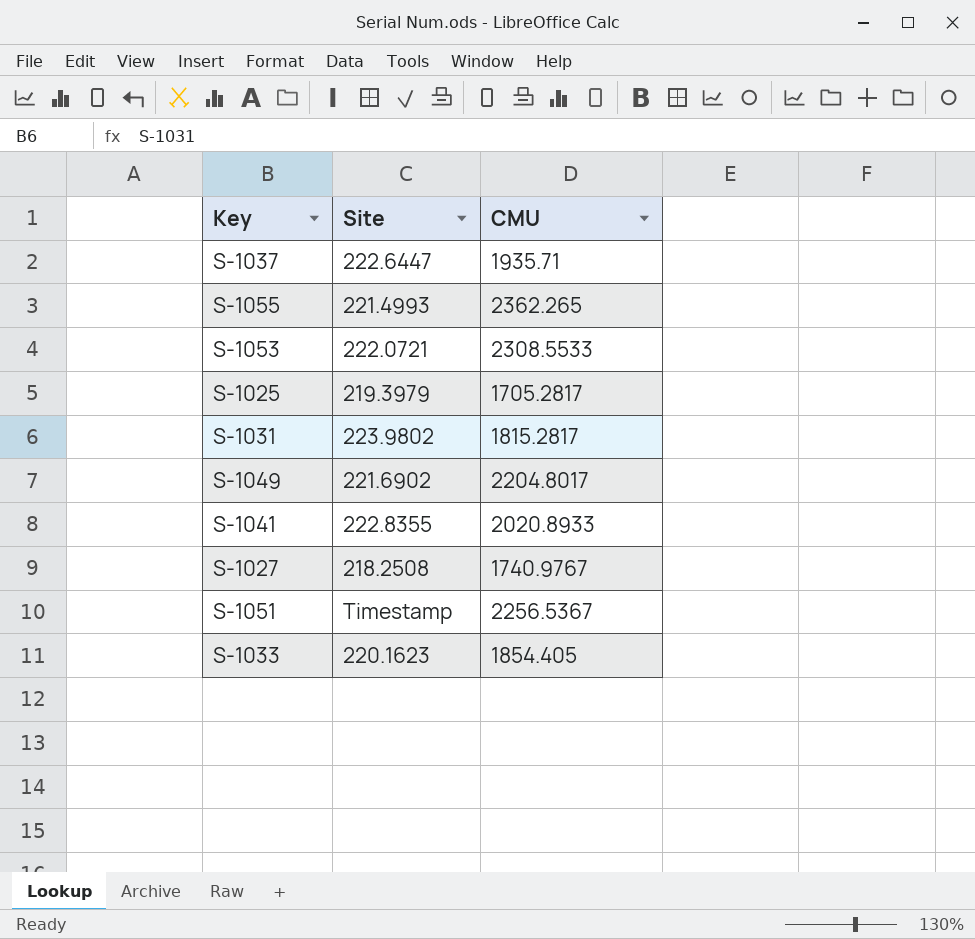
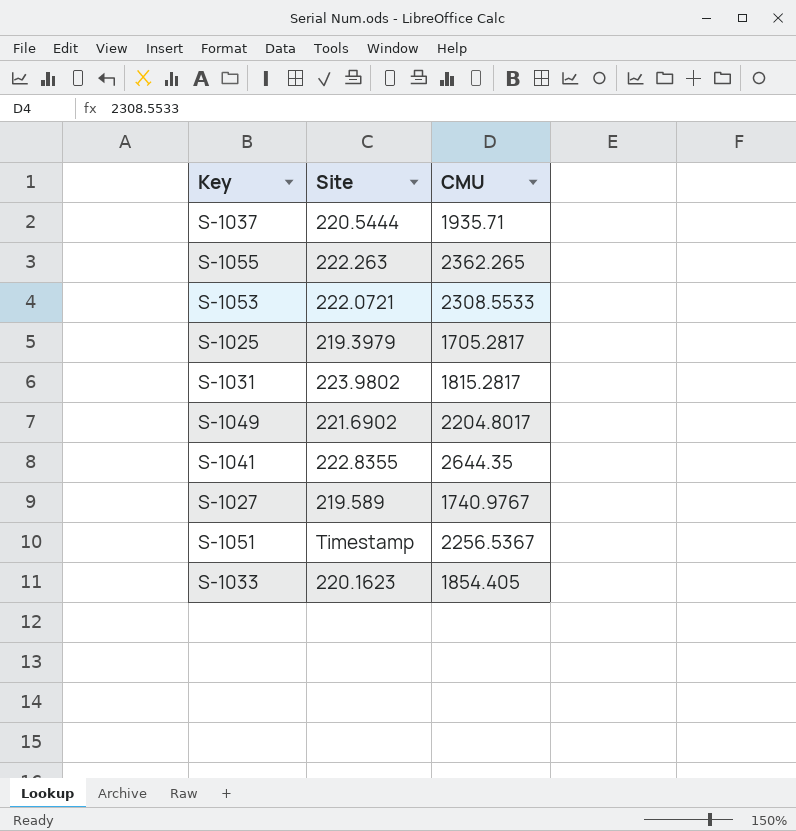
S-1037 | Site: 222.6447 -> 220.5444
S-1055 | Site: 221.4993 -> 222.263
S-1041 | CMU: 2020.8933 -> 2644.35
S-1027 | Site: 218.2508 -> 219.589

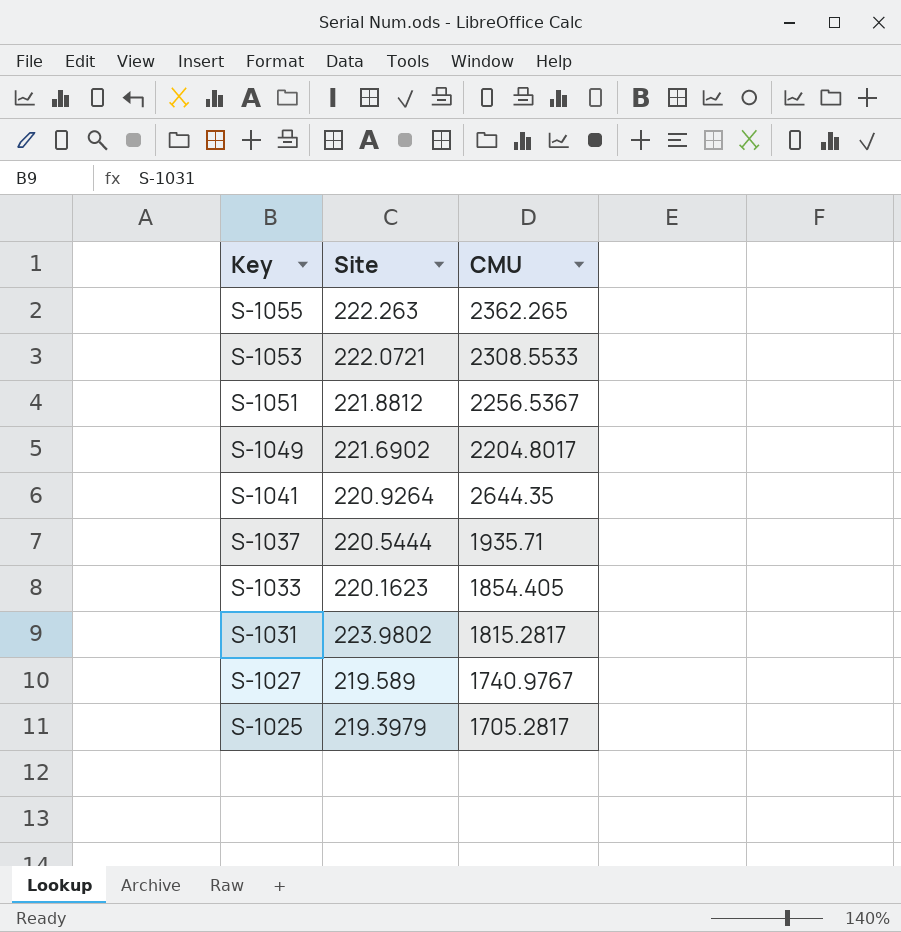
row order: none -> Key descending
S-1051 | Site: Timestamp -> 221.8812
S-1041 | Site: 222.8355 -> 220.9264

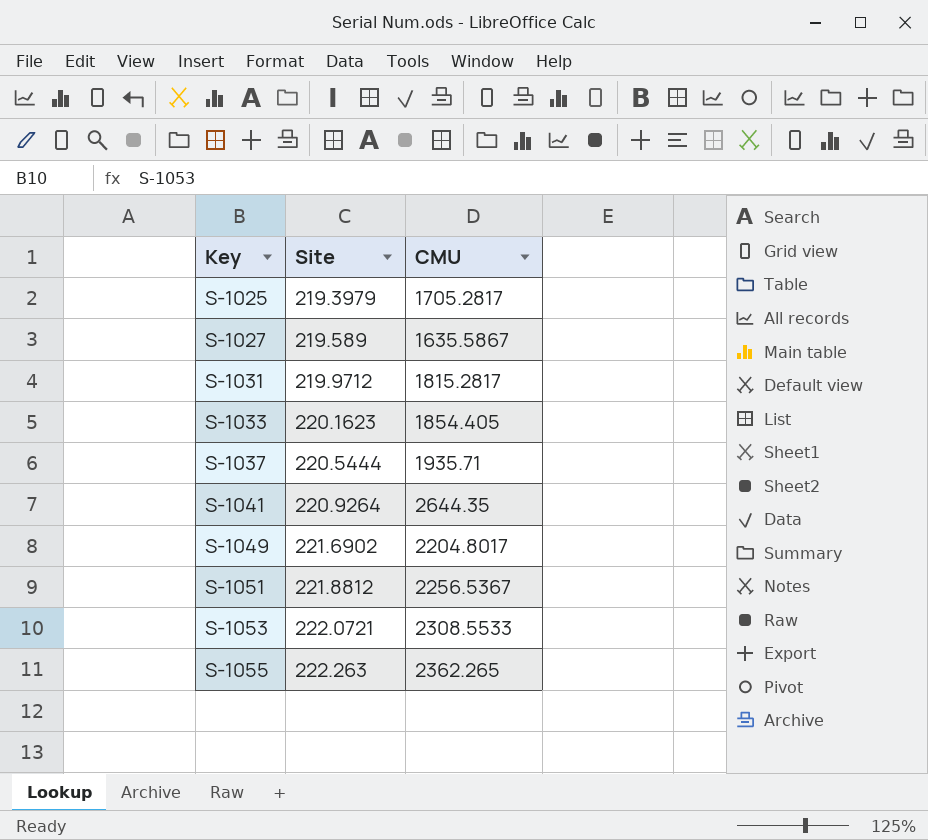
row order: Key descending -> Key ascending
S-1027 | CMU: 1740.9767 -> 1635.5867
S-1031 | Site: 223.9802 -> 219.9712

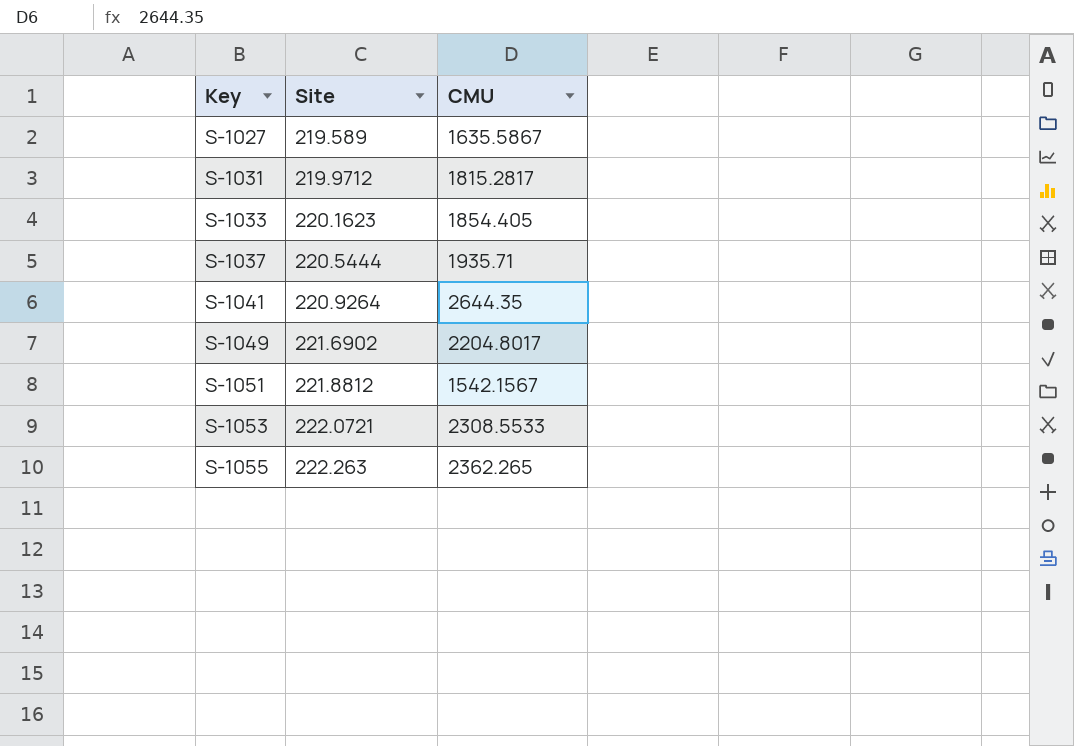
row S-1025: 219.3979 | 1705.2817 -> none
S-1051 | CMU: 2256.5367 -> 1542.1567

